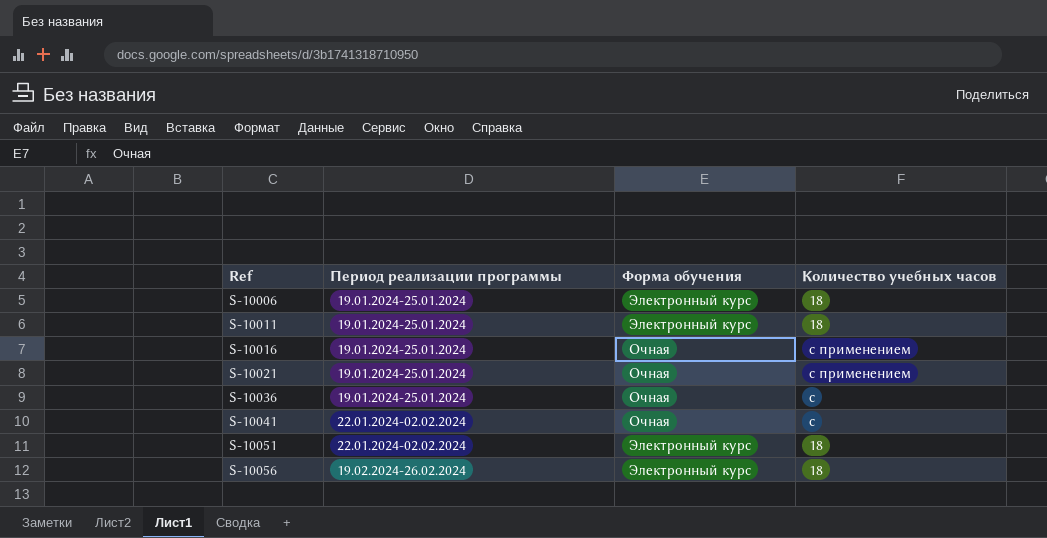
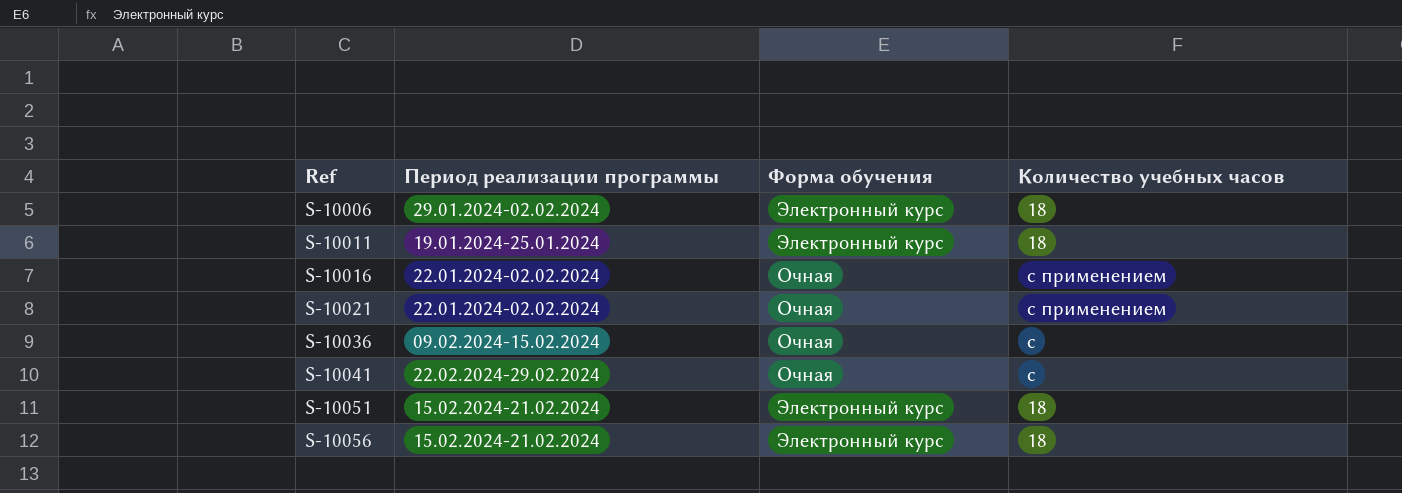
S-10006 | Период реализации программы: 19.01.2024-25.01.2024 -> 29.01.2024-02.02.2024
S-10016 | Период реализации программы: 19.01.2024-25.01.2024 -> 22.01.2024-02.02.2024
S-10021 | Период реализации программы: 19.01.2024-25.01.2024 -> 22.01.2024-02.02.2024
S-10036 | Период реализации программы: 19.01.2024-25.01.2024 -> 09.02.2024-15.02.2024
S-10041 | Период реализации программы: 22.01.2024-02.02.2024 -> 22.02.2024-29.02.2024
S-10051 | Период реализации программы: 22.01.2024-02.02.2024 -> 15.02.2024-21.02.2024
S-10056 | Период реализации программы: 19.02.2024-26.02.2024 -> 15.02.2024-21.02.2024

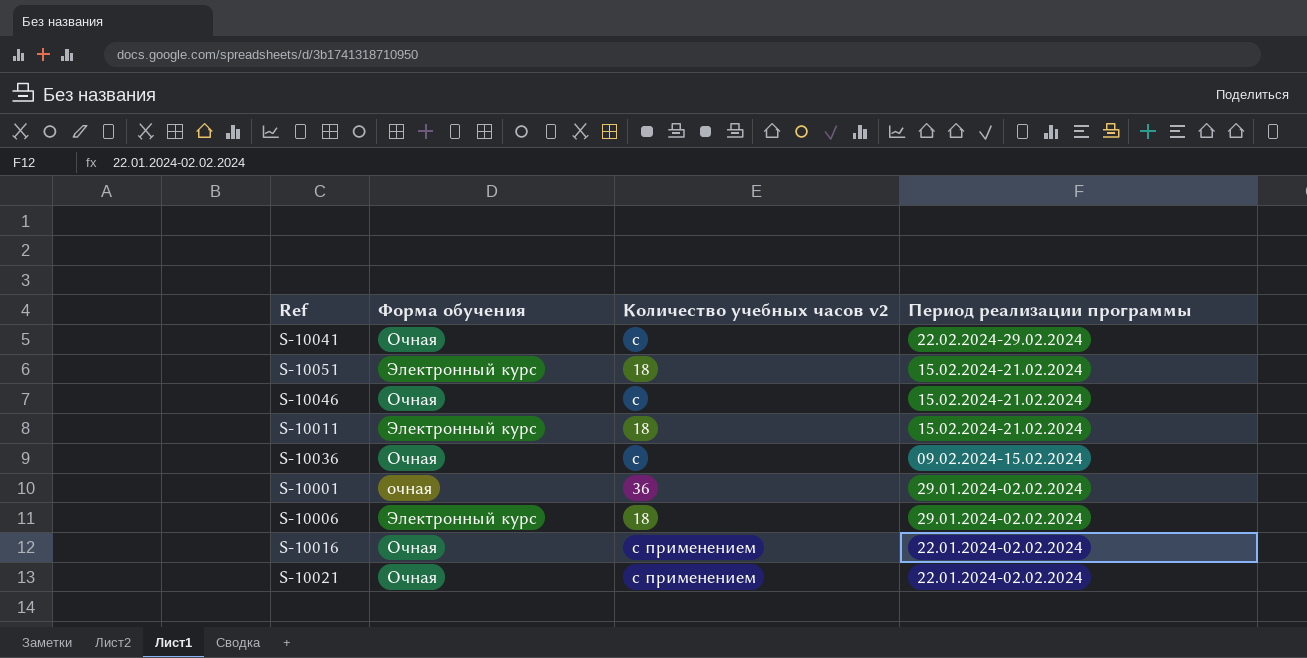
row order: Ref ascending -> Период реализации программы descending
column name: Количество учебных часов -> Количество учебных часов v2
column Период реализации программы | position: 2 -> 4
row S-10056: 15.02.2024-21.02.2024 | Электронный курс | 18 -> none
row S-10046: none -> Очная | с | 15.02.2024-21.02.2024
S-10011 | Период реализации программы: 19.01.2024-25.01.2024 -> 15.02.2024-21.02.2024
row S-10001: none -> очная | 36 | 29.01.2024-02.02.2024

